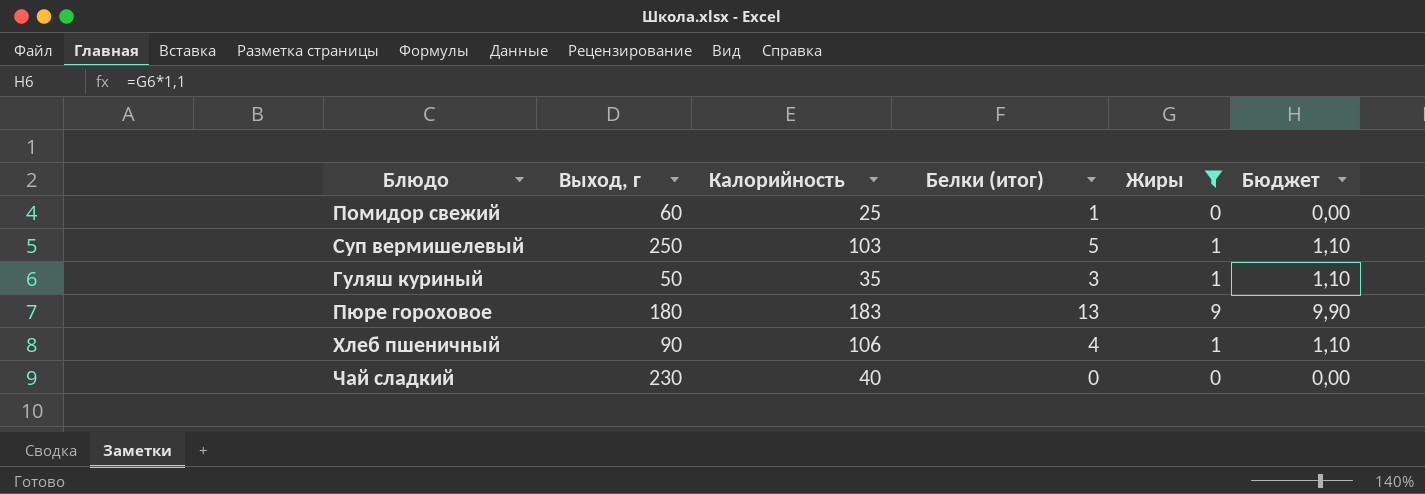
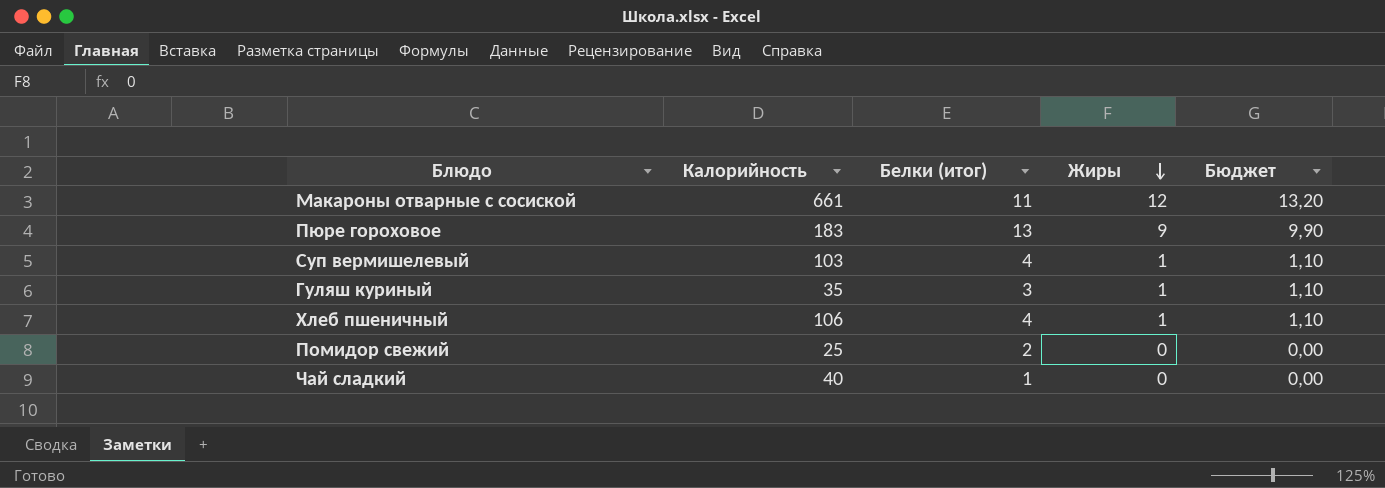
filter: Жиры != 12 -> none
row order: none -> Жиры descending
column Выход, г | position: 2 -> none
Суп вермишелевый | Белки (итог): 5 -> 4
Помидор свежий | Белки (итог): 1 -> 2
Чай сладкий | Белки (итог): 0 -> 1

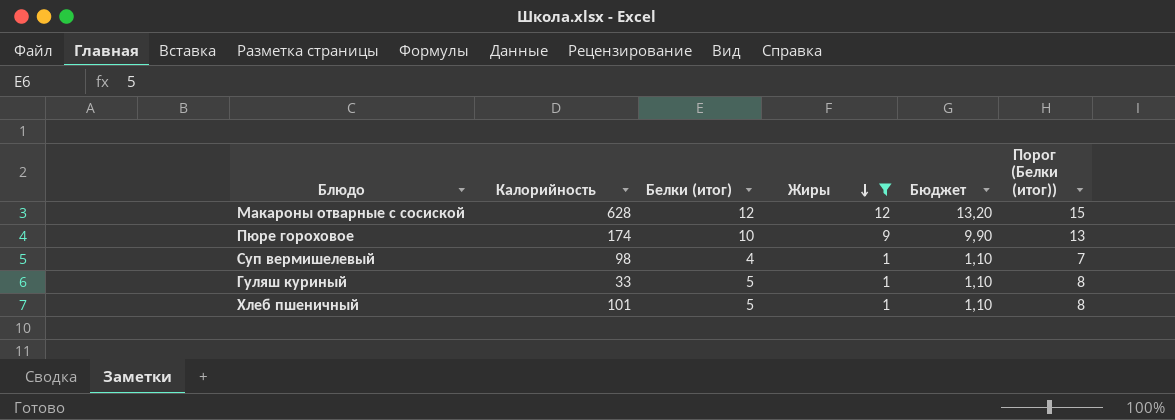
filter: none -> Жиры != 0
column Порог (Белки (итог)) | formula: none -> [Белки (итог)] + 3
Макароны отварные с сосиской | Калорийность: 661 -> 628
Макароны отварные с сосиской | Белки (итог): 11 -> 12
Пюре гороховое | Калорийность: 183 -> 174
Пюре гороховое | Белки (итог): 13 -> 10
Суп вермишелевый | Калорийность: 103 -> 98
Гуляш куриный | Калорийность: 35 -> 33
Гуляш куриный | Белки (итог): 3 -> 5
Хлеб пшеничный | Калорийность: 106 -> 101
Хлеб пшеничный | Белки (итог): 4 -> 5

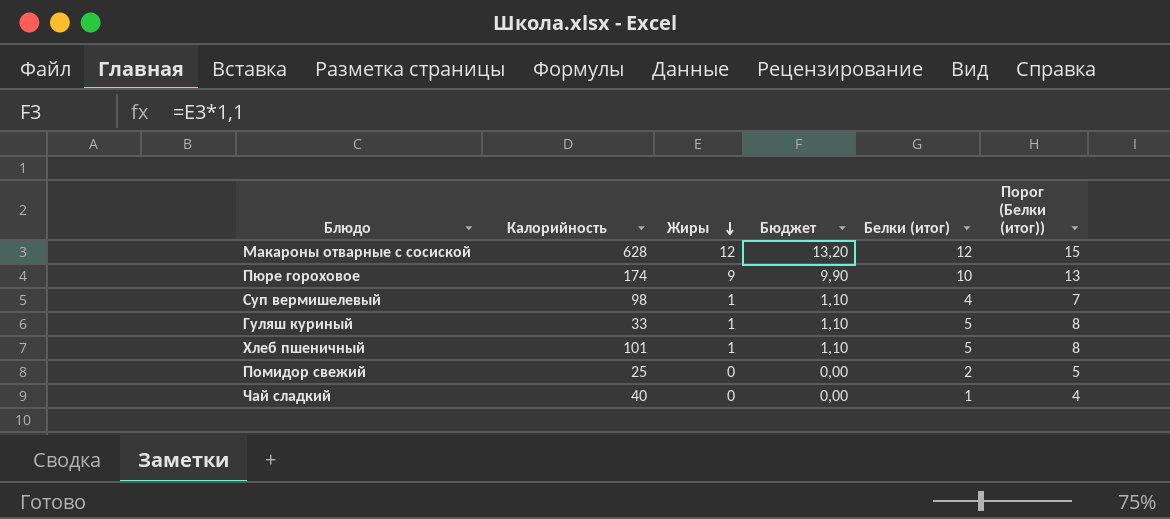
filter: Жиры != 0 -> none
column Белки (итог) | position: 3 -> 5

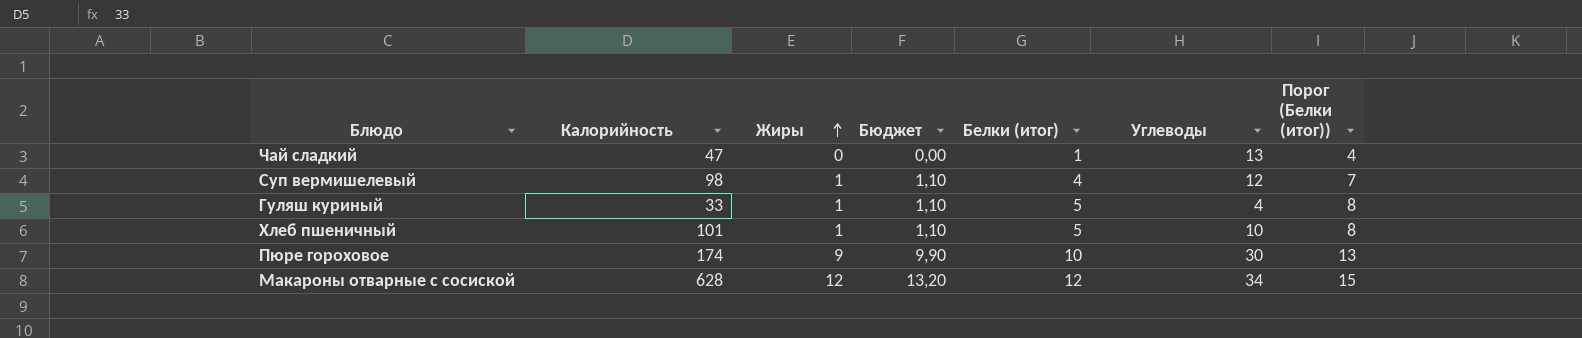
row order: Жиры descending -> Жиры ascending
column Углеводы | position: none -> 6
row Помидор свежий: 25 | 0 | 0,00 | 2 | 5 -> none
Чай сладкий | Калорийность: 40 -> 47

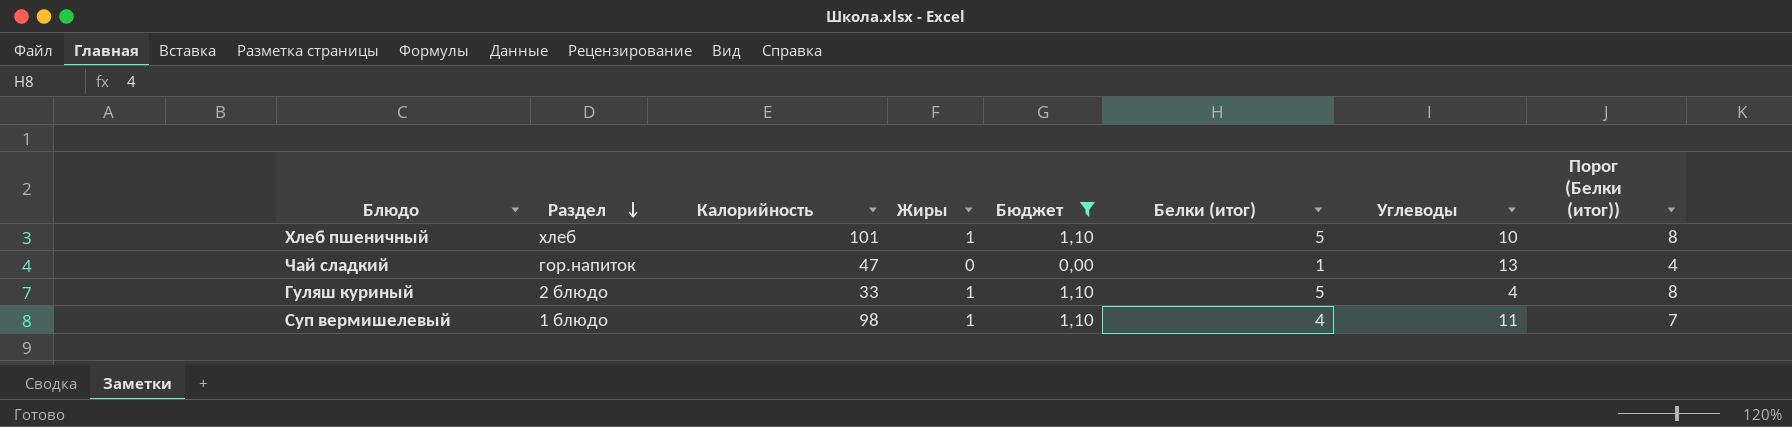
filter: none -> Бюджет <= 1,10
row order: Жиры ascending -> Раздел descending
column Раздел | position: none -> 2
Суп вермишелевый | Углеводы: 12 -> 11

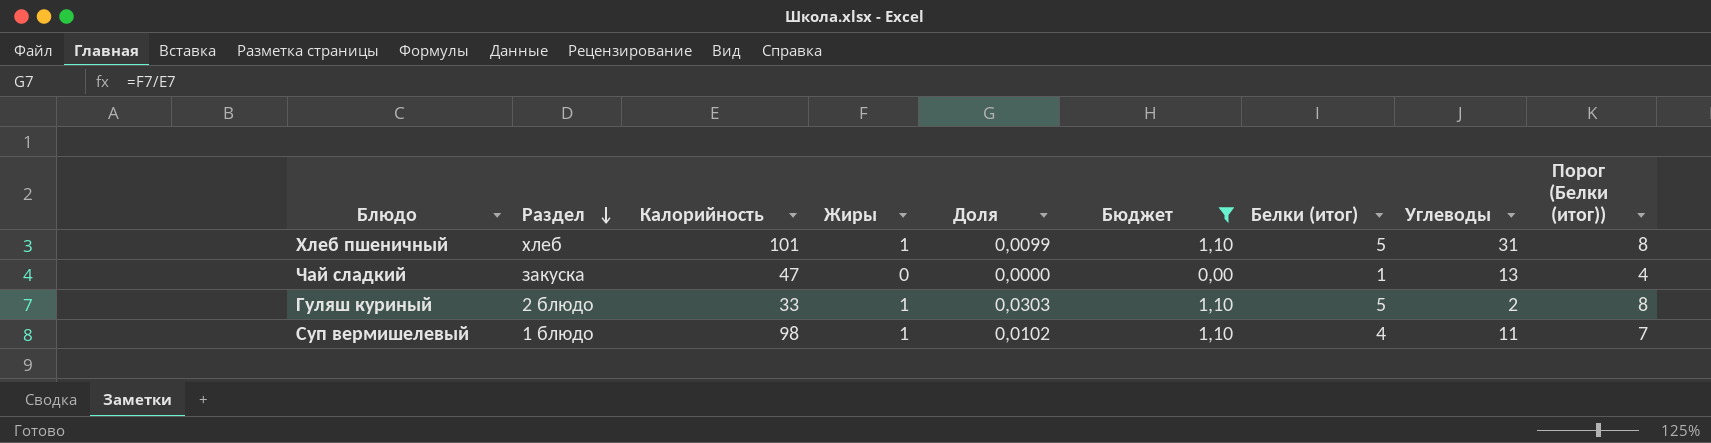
column Доля | formula: none -> [Жиры] / [Калорийность]
Хлеб пшеничный | Углеводы: 10 -> 31
Чай сладкий | Раздел: гор.напиток -> закуска
Гуляш куриный | Углеводы: 4 -> 2

